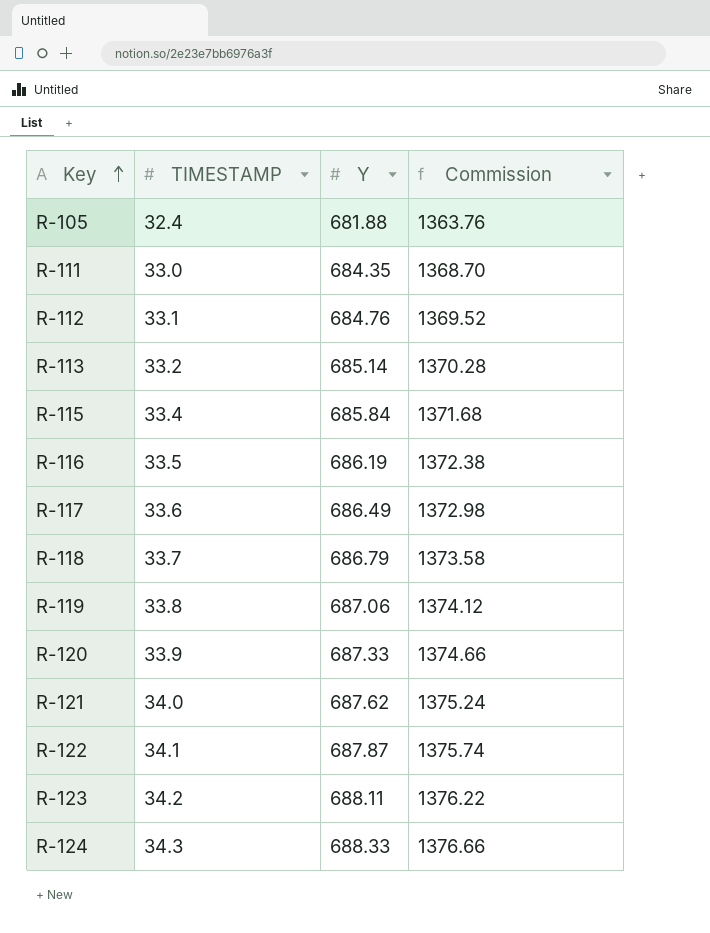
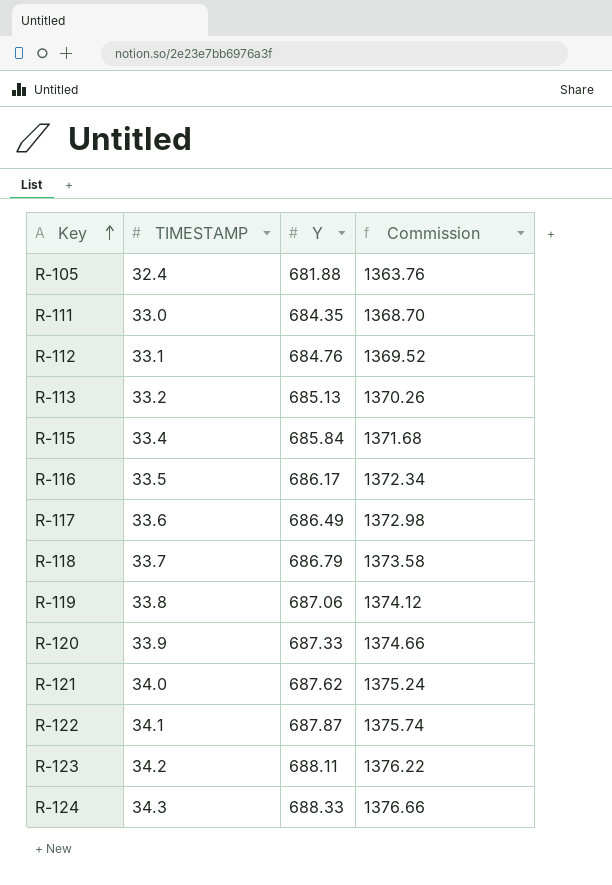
R-113 | Y: 685.14 -> 685.13
R-113 | Commission: 1370.28 -> 1370.26
R-116 | Y: 686.19 -> 686.17
R-116 | Commission: 1372.38 -> 1372.34

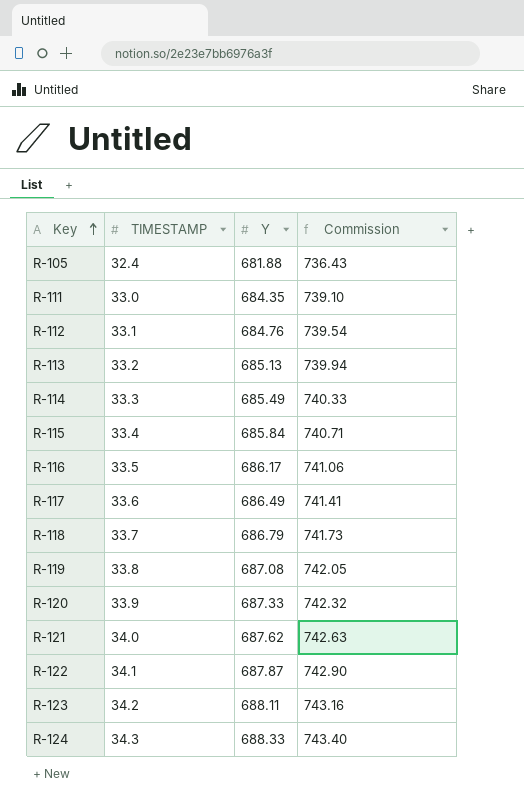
column Commission | formula: [Y] * 2 -> [Y] * 1.08
row R-114: none -> 33.3 | 685.49 | 740.33
R-119 | Y: 687.06 -> 687.08

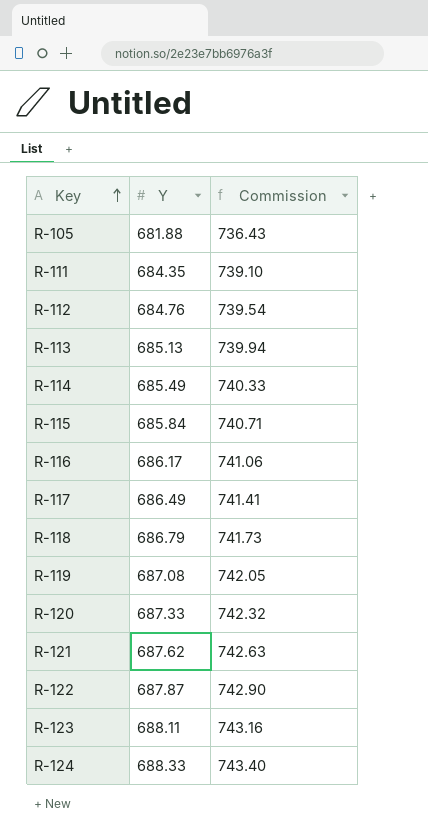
column TIMESTAMP | position: 2 -> none

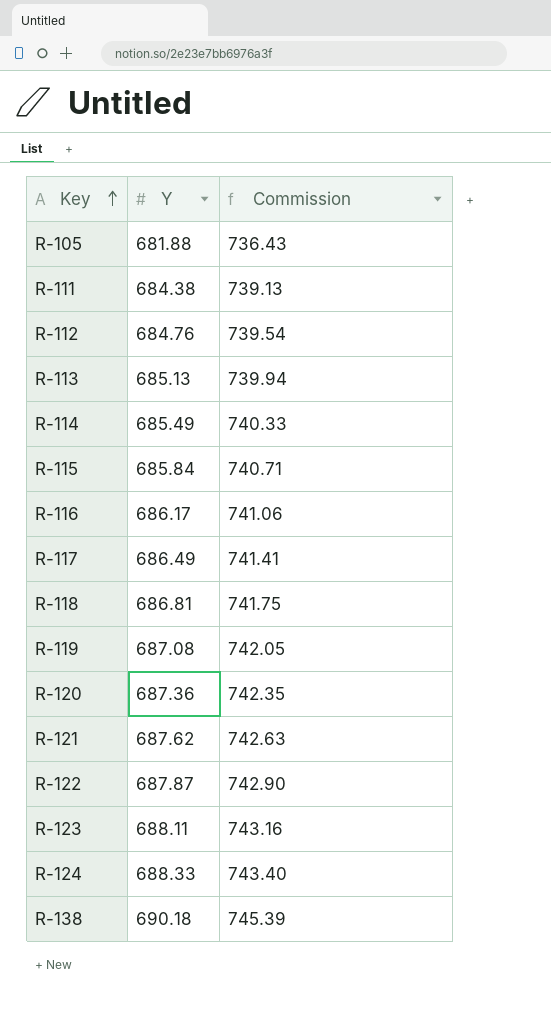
R-111 | Y: 684.35 -> 684.38
R-111 | Commission: 739.10 -> 739.13
R-118 | Y: 686.79 -> 686.81
R-118 | Commission: 741.73 -> 741.75
R-120 | Y: 687.33 -> 687.36
R-120 | Commission: 742.32 -> 742.35
row R-138: none -> 690.18 | 745.39

